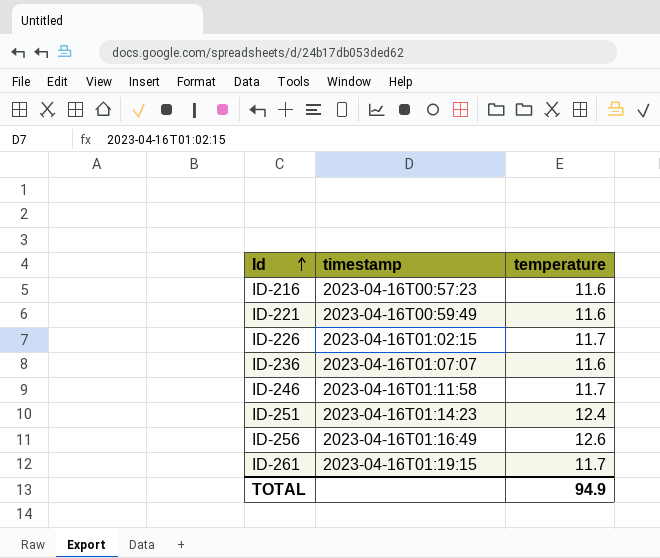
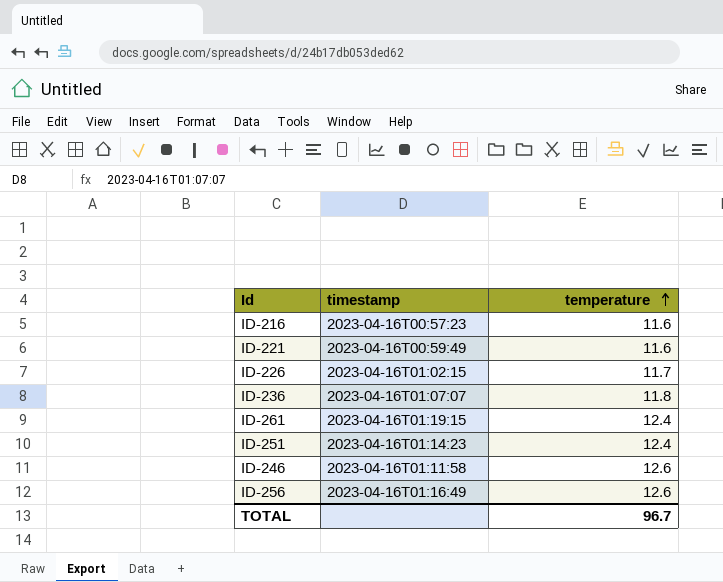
row order: Id ascending -> temperature ascending
ID-236 | temperature: 11.6 -> 11.8
ID-261 | temperature: 11.7 -> 12.4
ID-246 | temperature: 11.7 -> 12.6
TOTAL | temperature: 94.9 -> 96.7

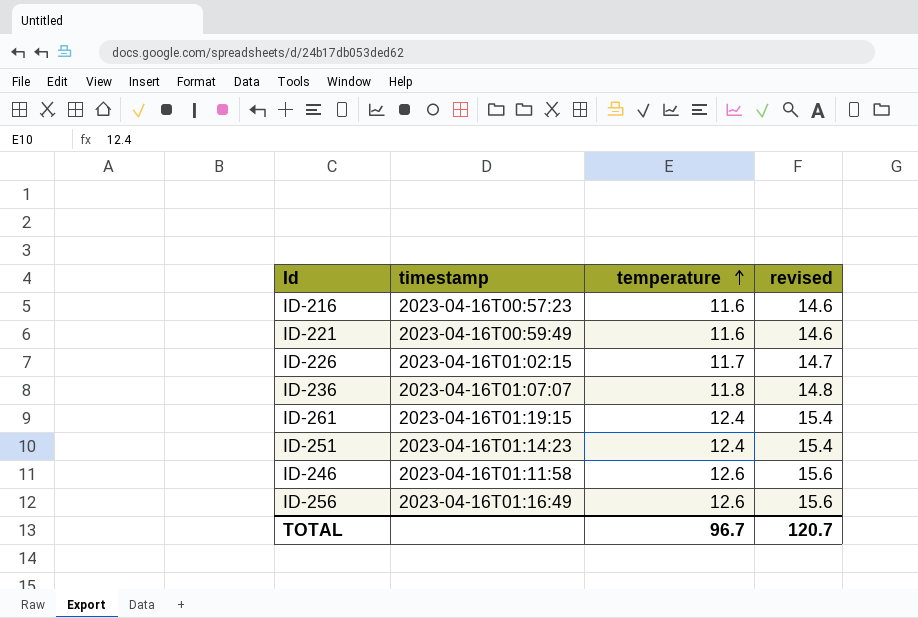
column revised | formula: none -> [temperature] + 3

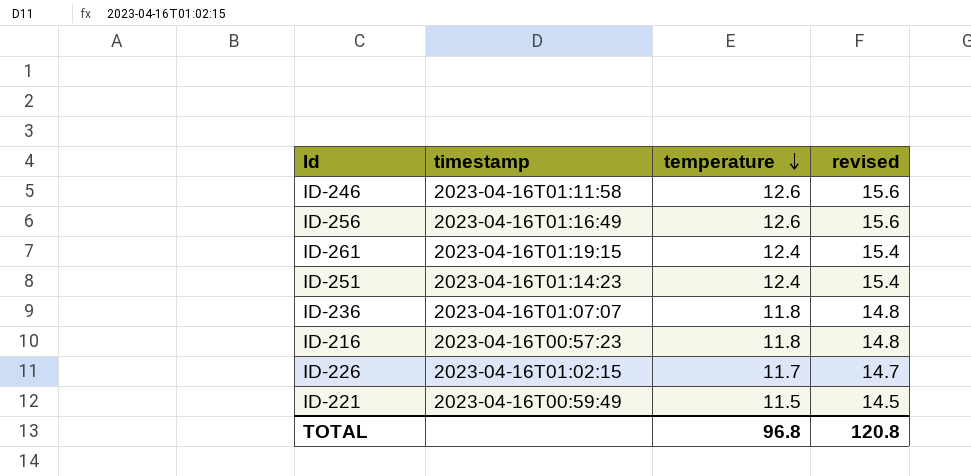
row order: temperature ascending -> temperature descending
ID-216 | temperature: 11.6 -> 11.8
ID-216 | revised: 14.6 -> 14.8
ID-221 | temperature: 11.6 -> 11.5
ID-221 | revised: 14.6 -> 14.5
TOTAL | temperature: 96.7 -> 96.8
TOTAL | revised: 120.7 -> 120.8

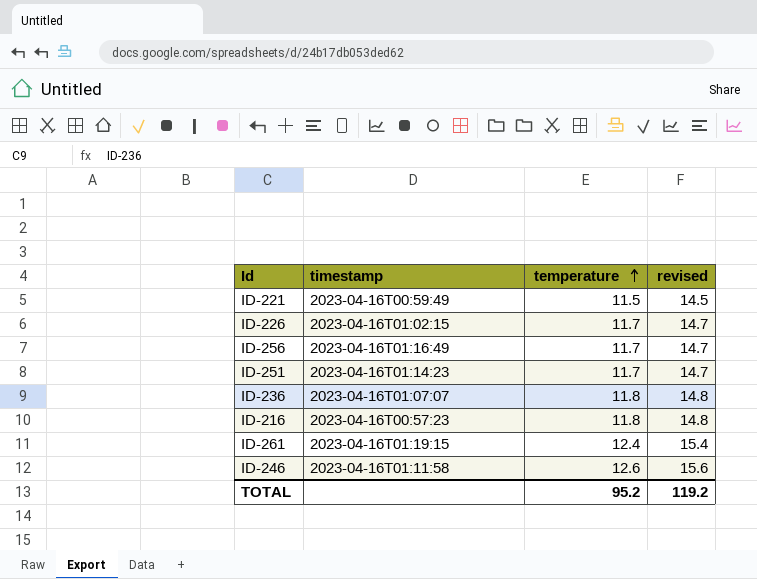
row order: temperature descending -> temperature ascending
ID-256 | temperature: 12.6 -> 11.7
ID-256 | revised: 15.6 -> 14.7
ID-251 | temperature: 12.4 -> 11.7
ID-251 | revised: 15.4 -> 14.7
TOTAL | temperature: 96.8 -> 95.2
TOTAL | revised: 120.8 -> 119.2

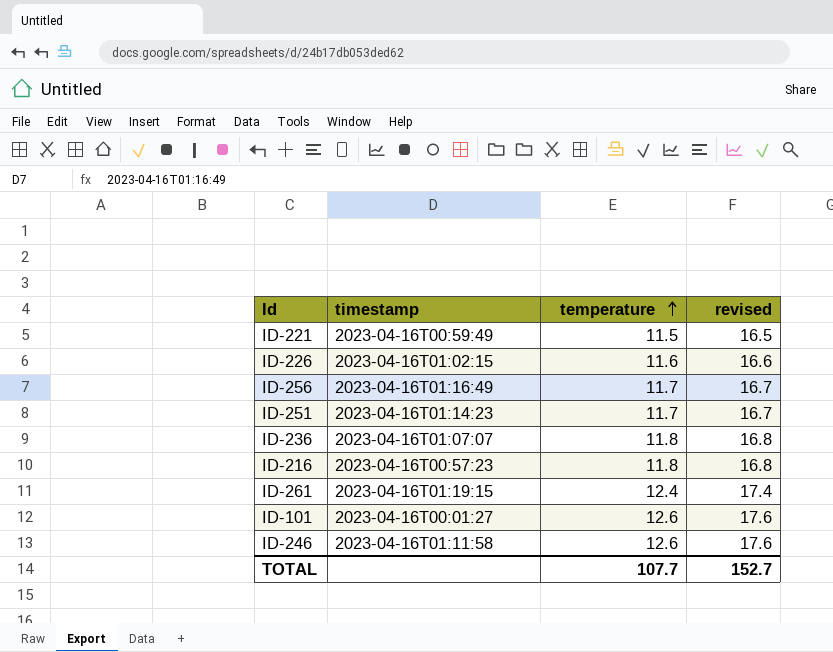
column revised | formula: [temperature] + 3 -> [temperature] + 5
ID-226 | temperature: 11.7 -> 11.6
row ID-101: none -> 2023-04-16T00:01:27 | 12.6 | 17.6
TOTAL | temperature: 95.2 -> 107.7
TOTAL | revised: 119.2 -> 152.7

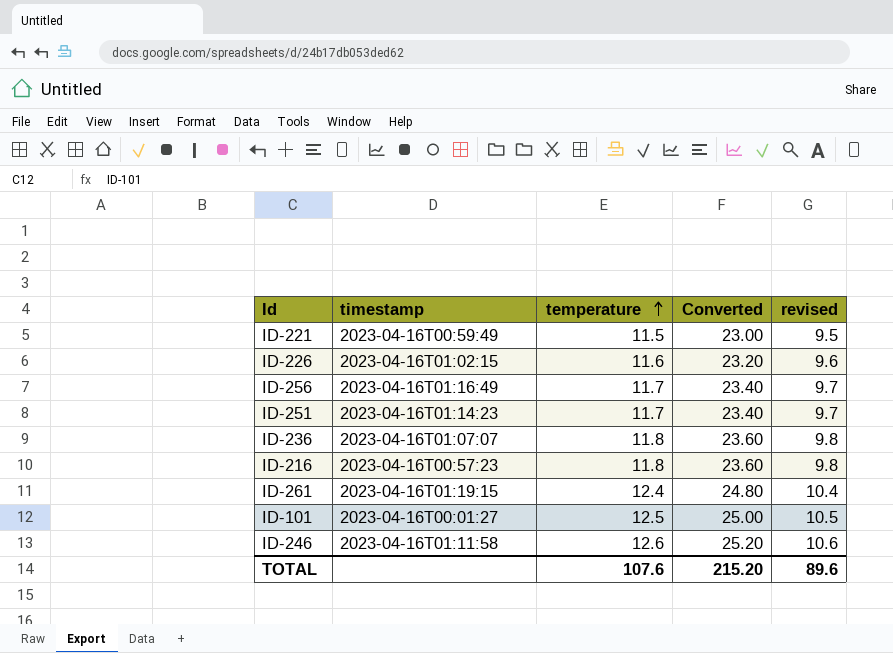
column Converted | formula: none -> [temperature] * 2
column revised | formula: [temperature] + 5 -> [temperature] - 2
ID-101 | temperature: 12.6 -> 12.5
TOTAL | temperature: 107.7 -> 107.6
TOTAL | revised: 152.7 -> 89.6

